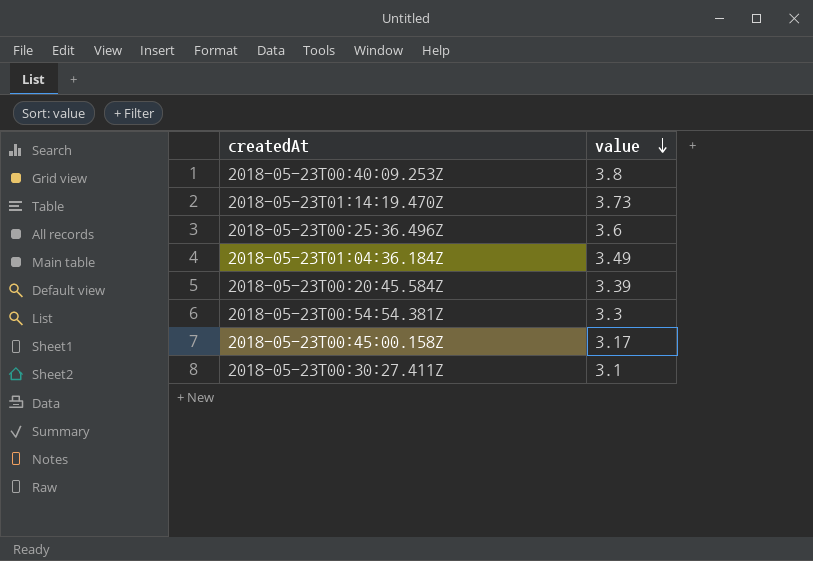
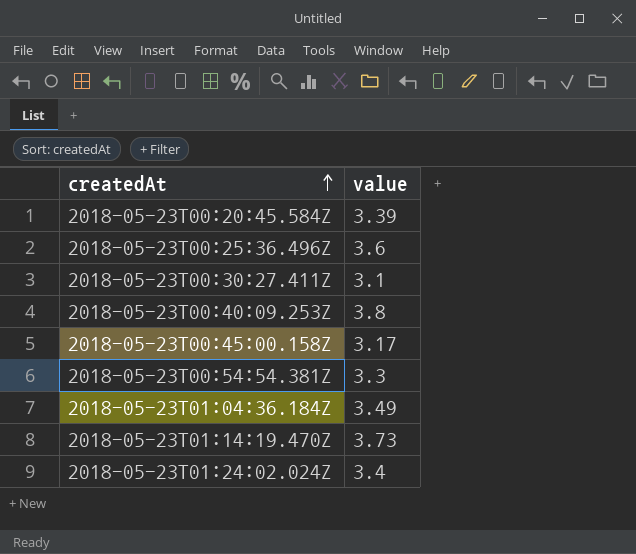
row order: value descending -> createdAt ascending
row 2018-05-23T01:24:02.024Z: none -> 3.4

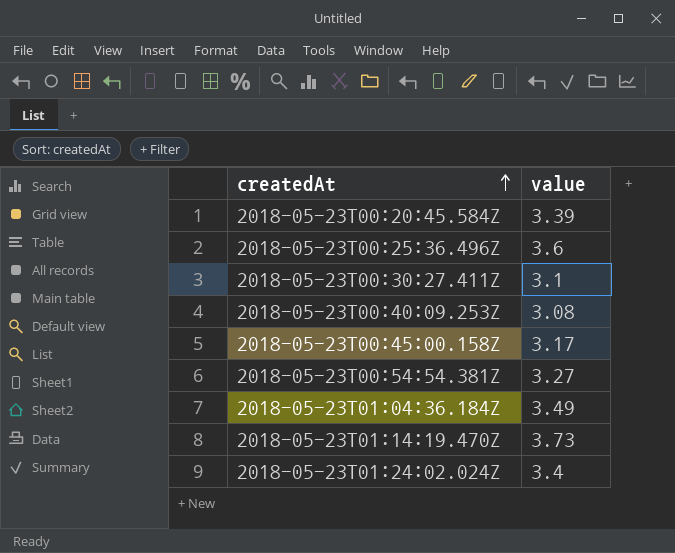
2018-05-23T00:40:09.253Z | value: 3.8 -> 3.08
2018-05-23T00:54:54.381Z | value: 3.3 -> 3.27

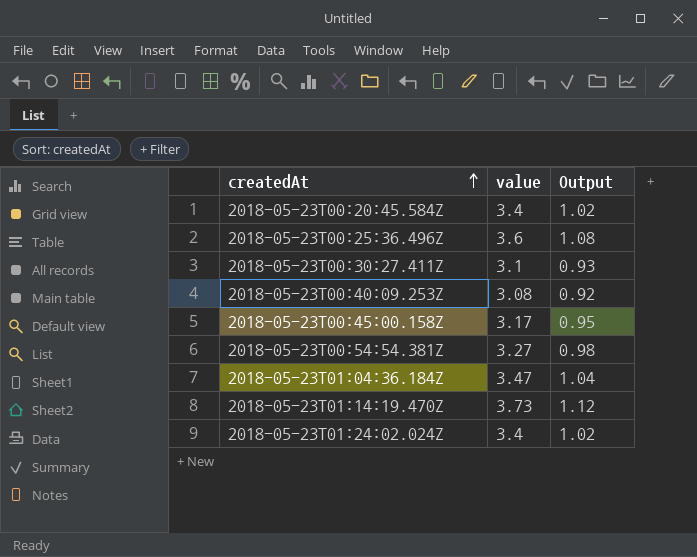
column Output | formula: none -> [value] * 0.3
2018-05-23T00:20:45.584Z | value: 3.39 -> 3.4
2018-05-23T01:04:36.184Z | value: 3.49 -> 3.47

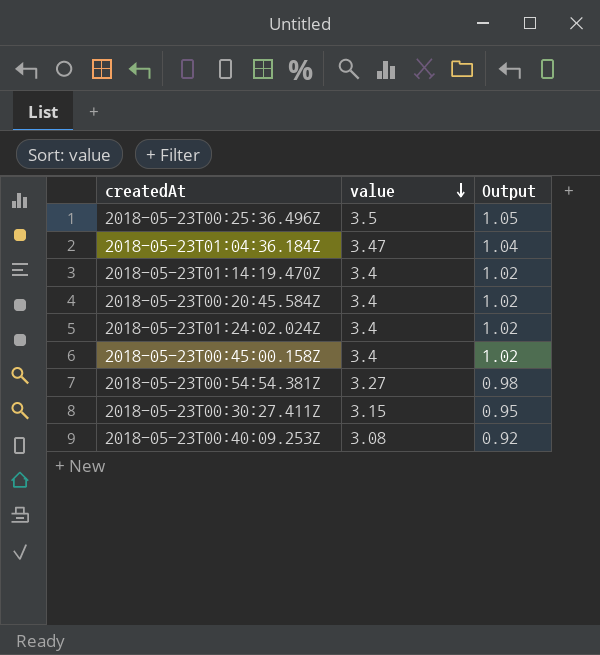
row order: createdAt ascending -> value descending
2018-05-23T00:25:36.496Z | value: 3.6 -> 3.5
2018-05-23T00:25:36.496Z | Output: 1.08 -> 1.05
2018-05-23T01:14:19.470Z | value: 3.73 -> 3.4
2018-05-23T01:14:19.470Z | Output: 1.12 -> 1.02
2018-05-23T00:45:00.158Z | value: 3.17 -> 3.4
2018-05-23T00:45:00.158Z | Output: 0.95 -> 1.02
2018-05-23T00:30:27.411Z | value: 3.1 -> 3.15
2018-05-23T00:30:27.411Z | Output: 0.93 -> 0.95

